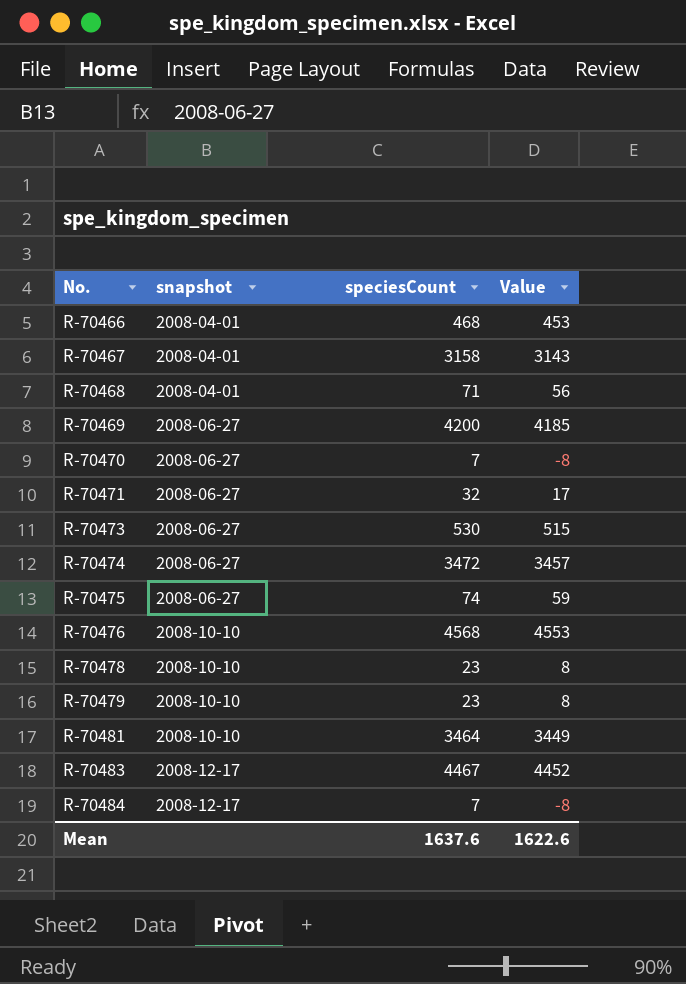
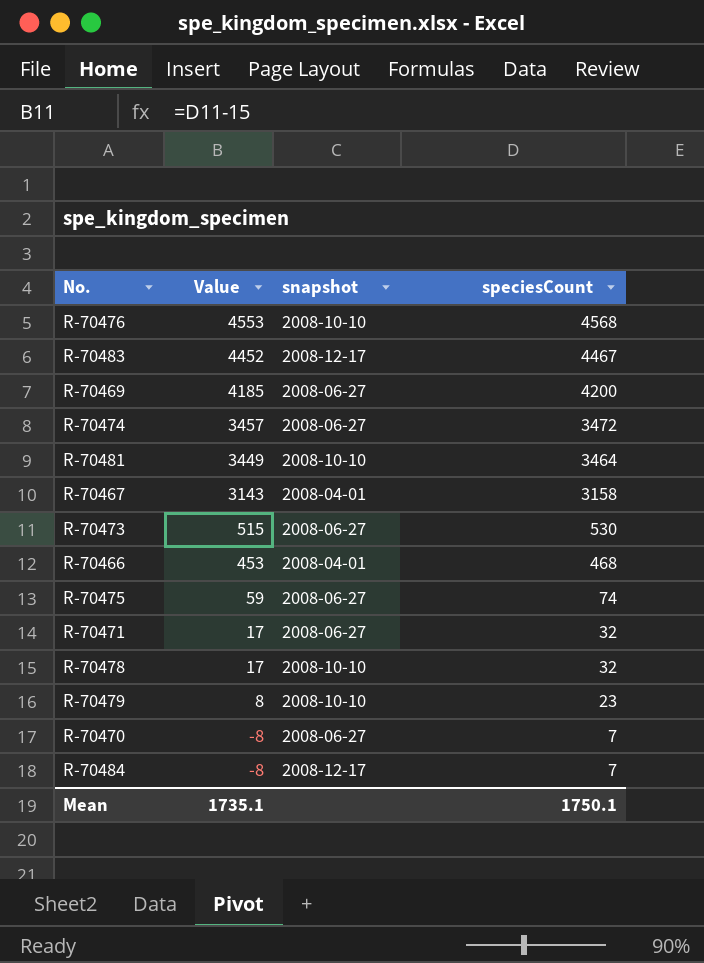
row order: No. ascending -> Value descending
column Value | position: 4 -> 2
row R-70468: 2008-04-01 | 71 | 56 -> none
R-70478 | Value: 8 -> 17
R-70478 | speciesCount: 23 -> 32
Mean | Value: 1622.6 -> 1735.1
Mean | speciesCount: 1637.6 -> 1750.1

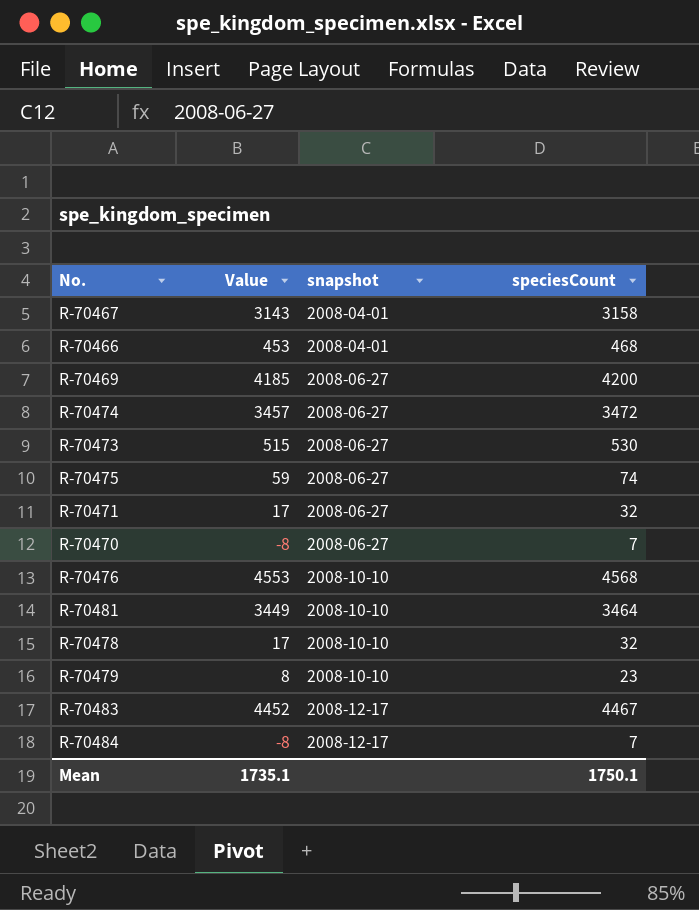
row order: Value descending -> snapshot ascending

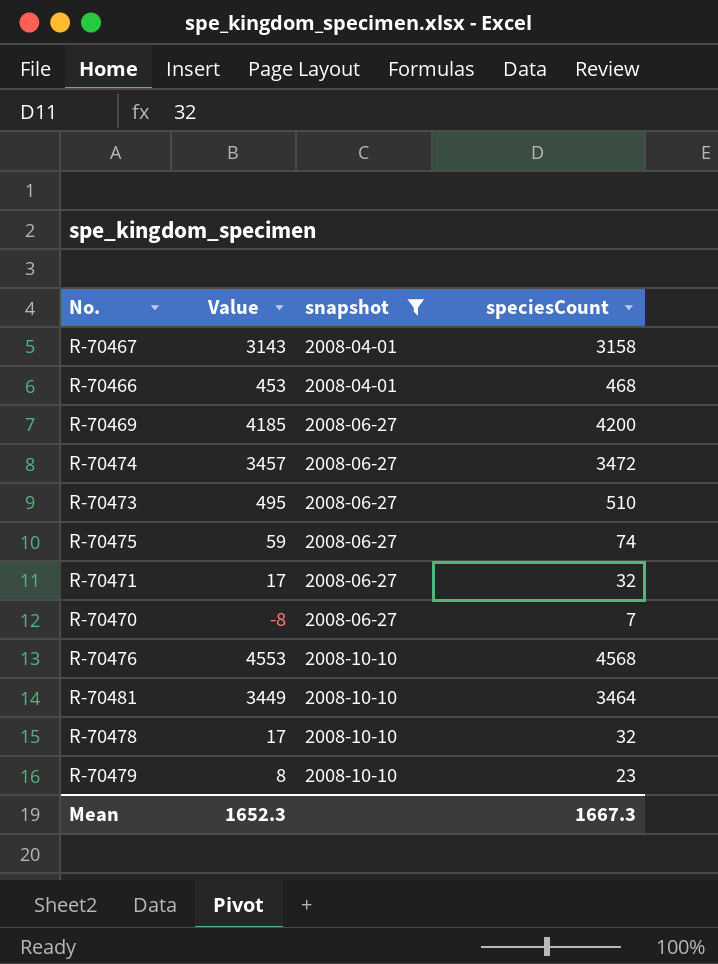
filter: none -> snapshot != 2008-12-17
R-70473 | Value: 515 -> 495
R-70473 | speciesCount: 530 -> 510
Mean | Value: 1735.1 -> 1652.3
Mean | speciesCount: 1750.1 -> 1667.3

